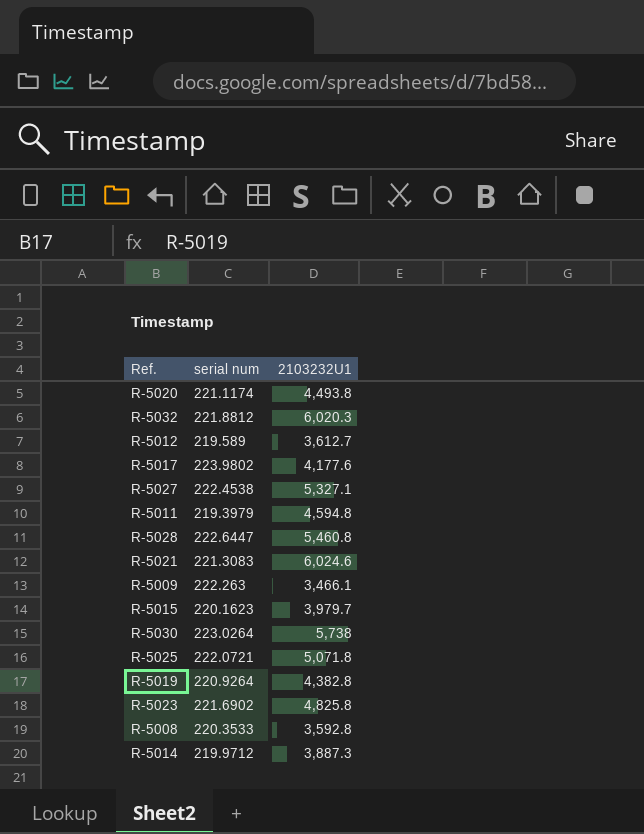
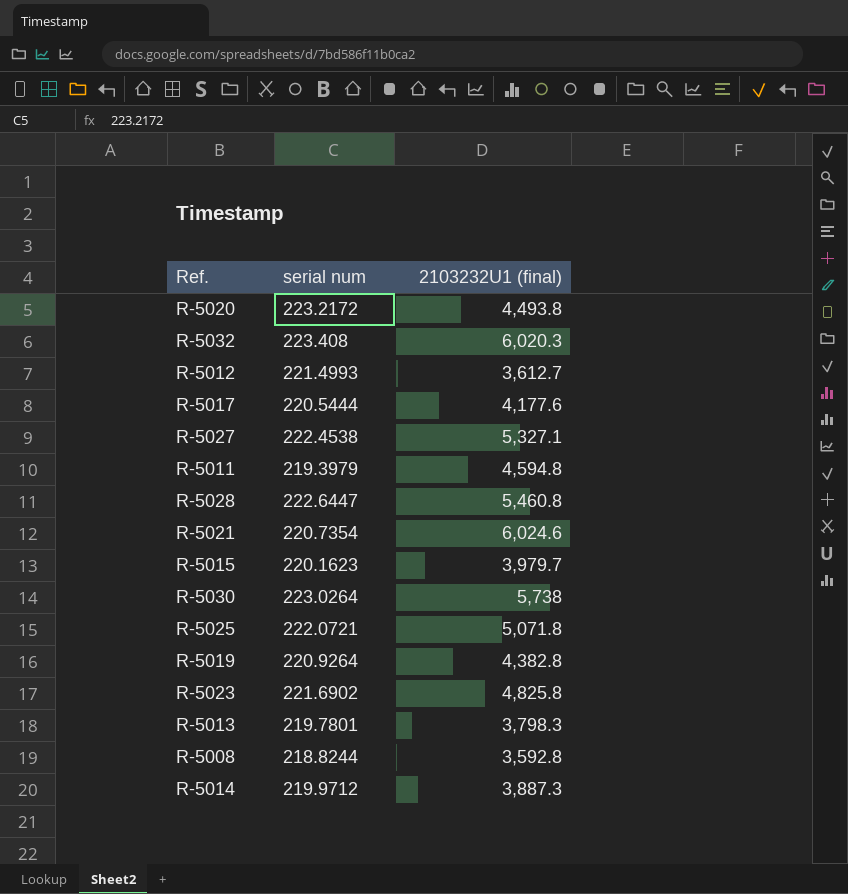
column name: 2103232U1 -> 2103232U1 (final)
row R-5009: 222.263 | 3,466.1 -> none
R-5020 | serial num: 221.1174 -> 223.2172
R-5032 | serial num: 221.8812 -> 223.408
R-5012 | serial num: 219.589 -> 221.4993
R-5017 | serial num: 223.9802 -> 220.5444
R-5021 | serial num: 221.3083 -> 220.7354
row R-5013: none -> 219.7801 | 3,798.3
R-5008 | serial num: 220.3533 -> 218.8244

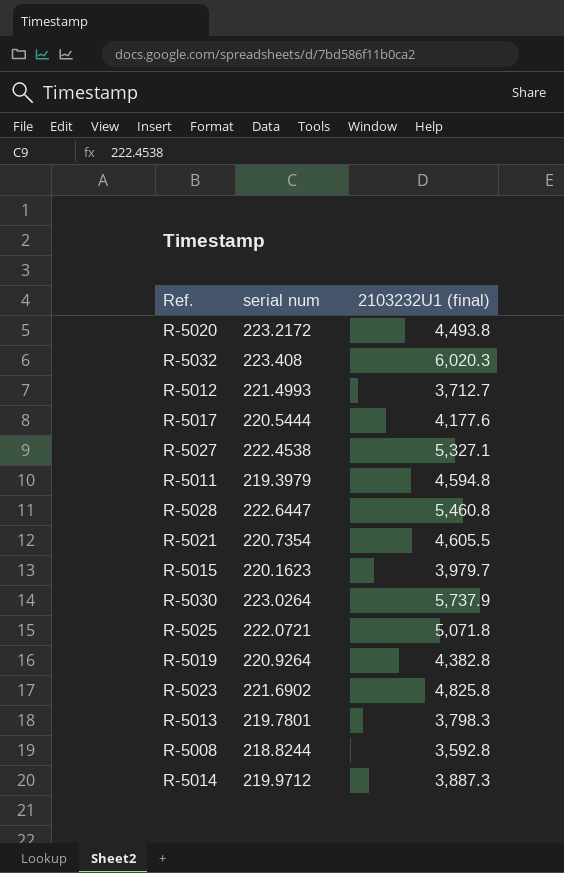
R-5012 | 2103232U1 (final): 3,612.7 -> 3,712.7
R-5021 | 2103232U1 (final): 6,024.6 -> 4,605.5
R-5030 | 2103232U1 (final): 5,738 -> 5,737.9

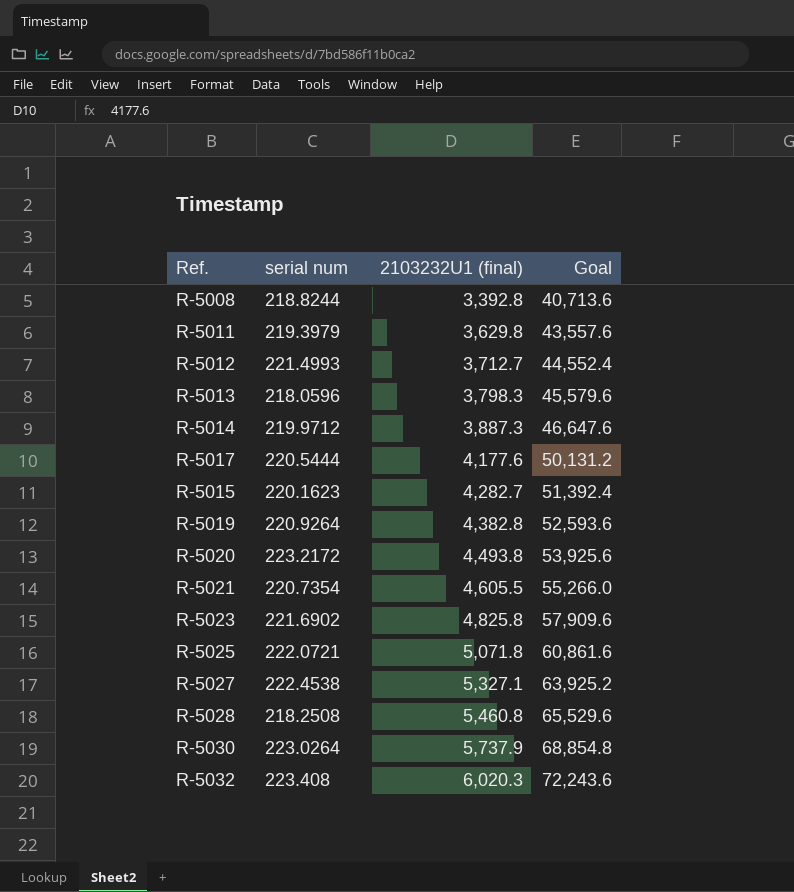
row order: none -> 2103232U1 (final) ascending
column Goal | formula: none -> [2103232U1 (final)] * 12
R-5008 | 2103232U1 (final): 3,592.8 -> 3,392.8
R-5011 | 2103232U1 (final): 4,594.8 -> 3,629.8
R-5013 | serial num: 219.7801 -> 218.0596
R-5015 | 2103232U1 (final): 3,979.7 -> 4,282.7
R-5028 | serial num: 222.6447 -> 218.2508

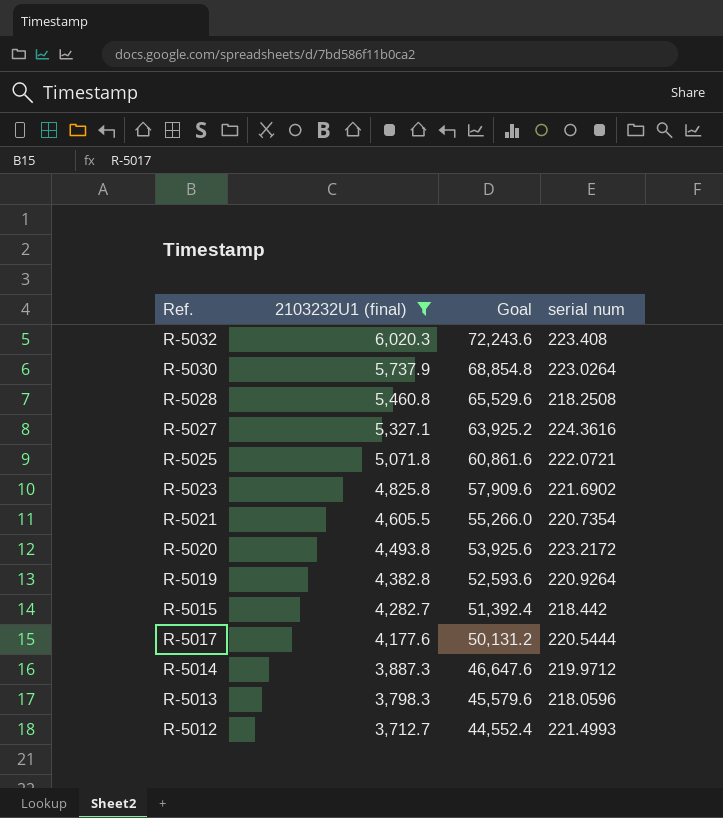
filter: none -> 2103232U1 (final) >= 3,712.7
row order: 2103232U1 (final) ascending -> 2103232U1 (final) descending
column serial num | position: 2 -> 4
R-5027 | serial num: 222.4538 -> 224.3616
R-5015 | serial num: 220.1623 -> 218.442

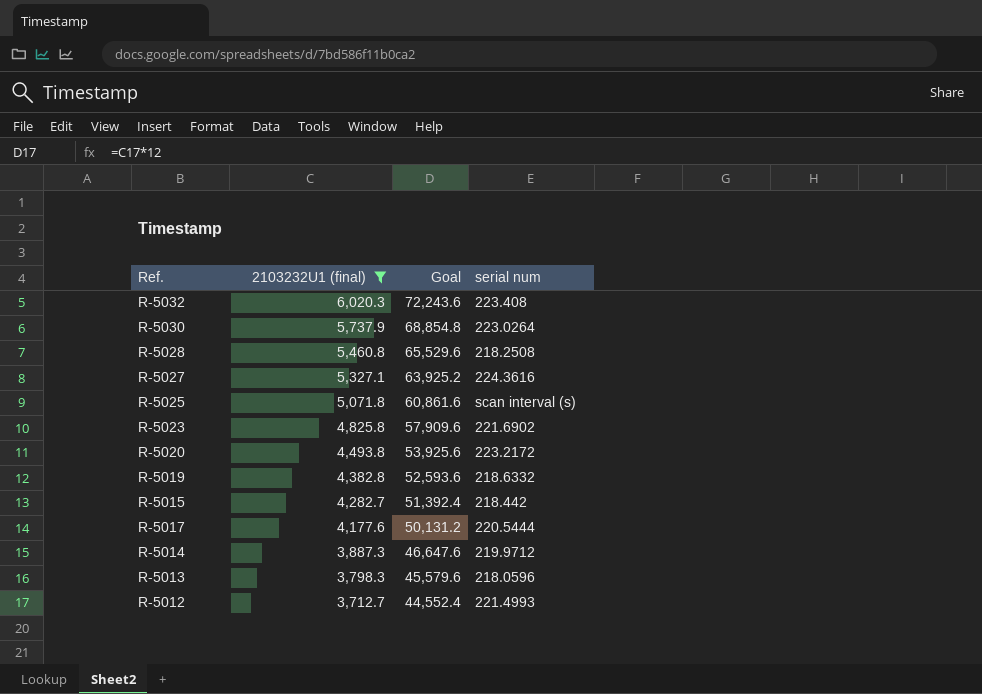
row R-5021: 4,605.5 | 55,266.0 | 220.7354 -> none
R-5025 | serial num: 222.0721 -> scan interval (s)
R-5019 | serial num: 220.9264 -> 218.6332

